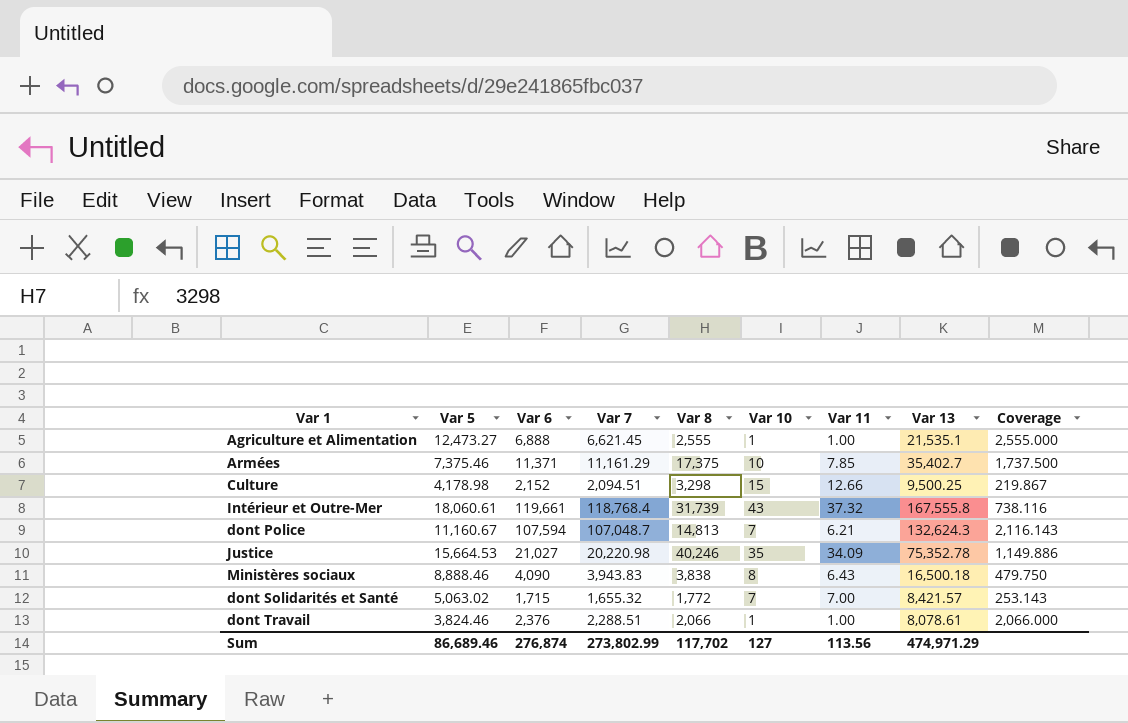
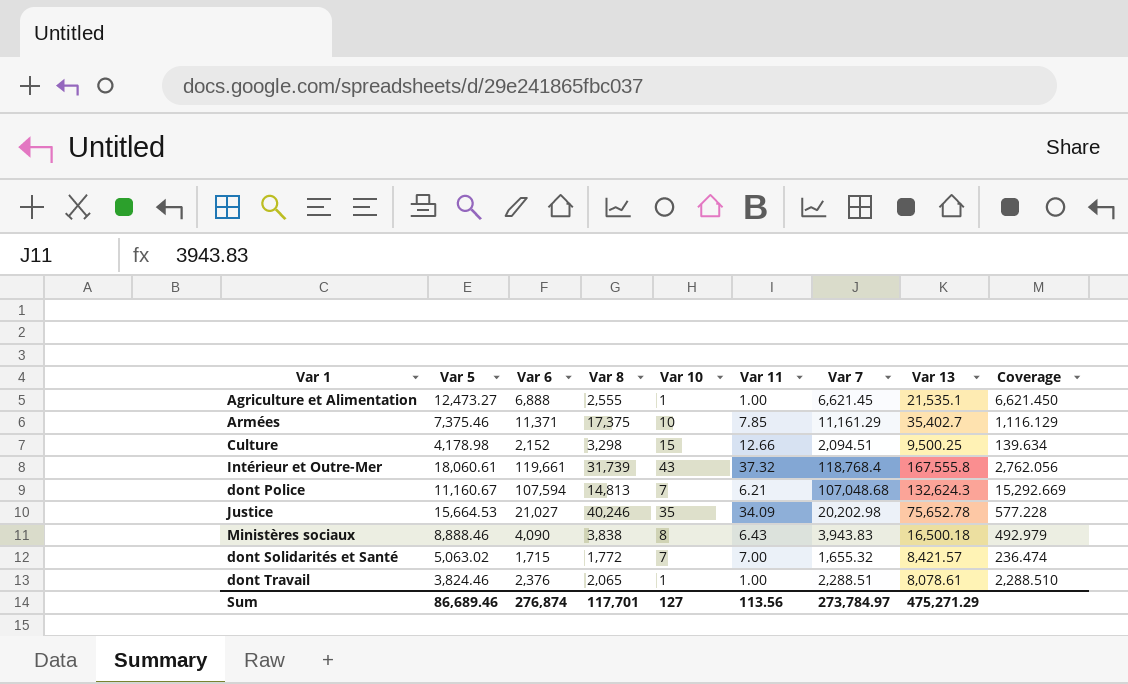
column Var 7 | position: 4 -> 7
column Coverage | formula: [Var 8] / [Var 10] -> [Var 7] / [Var 10]
dont Police | Var 7: 107,048.7 -> 107,048.68
Justice | Var 7: 20,220.98 -> 20,202.98
Justice | Var 13: 75,352.78 -> 75,652.78
dont Travail | Var 8: 2,066 -> 2,065
Sum | Var 8: 117,702 -> 117,701
Sum | Var 7: 273,802.99 -> 273,784.97
Sum | Var 13: 474,971.29 -> 475,271.29

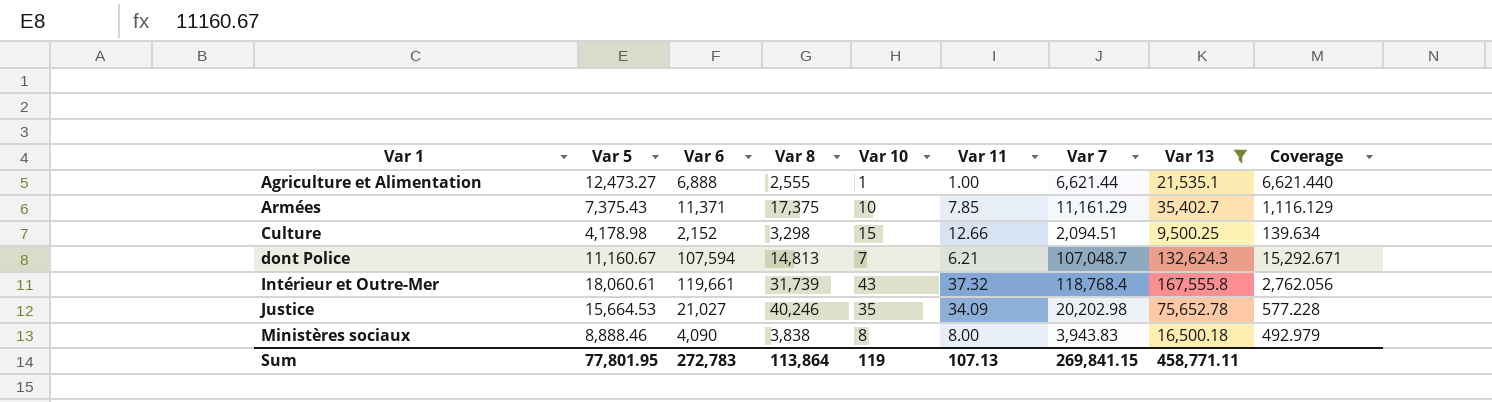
filter: none -> Var 13 >= 9,500.25
row order: none -> Var 1 ascending
Agriculture et Alimentation | Var 7: 6,621.45 -> 6,621.44
Agriculture et Alimentation | Coverage: 6,621.450 -> 6,621.440
Armées | Var 5: 7,375.46 -> 7,375.43
dont Police | Var 7: 107,048.68 -> 107,048.7
dont Police | Coverage: 15,292.669 -> 15,292.671
Ministères sociaux | Var 11: 6.43 -> 8.00
Sum | Var 5: 86,689.46 -> 77,801.95
Sum | Var 6: 276,874 -> 272,783
Sum | Var 8: 117,701 -> 113,864
Sum | Var 10: 127 -> 119
Sum | Var 11: 113.56 -> 107.13
Sum | Var 7: 273,784.97 -> 269,841.15
Sum | Var 13: 475,271.29 -> 458,771.11

